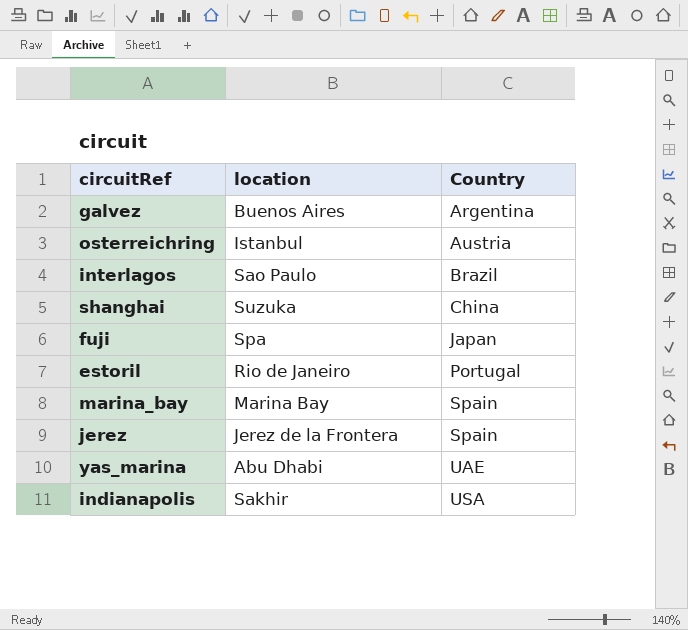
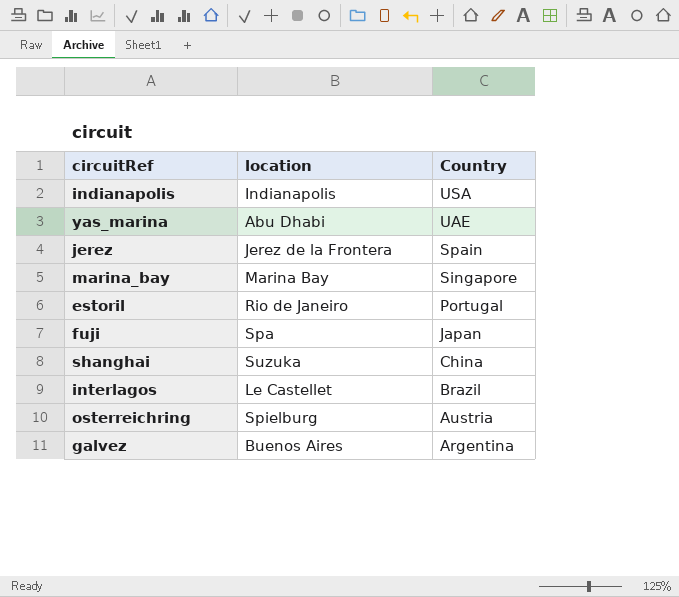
row order: Country ascending -> Country descending
indianapolis | location: Sakhir -> Indianapolis
marina_bay | Country: Spain -> Singapore
interlagos | location: Sao Paulo -> Le Castellet
osterreichring | location: Istanbul -> Spielburg

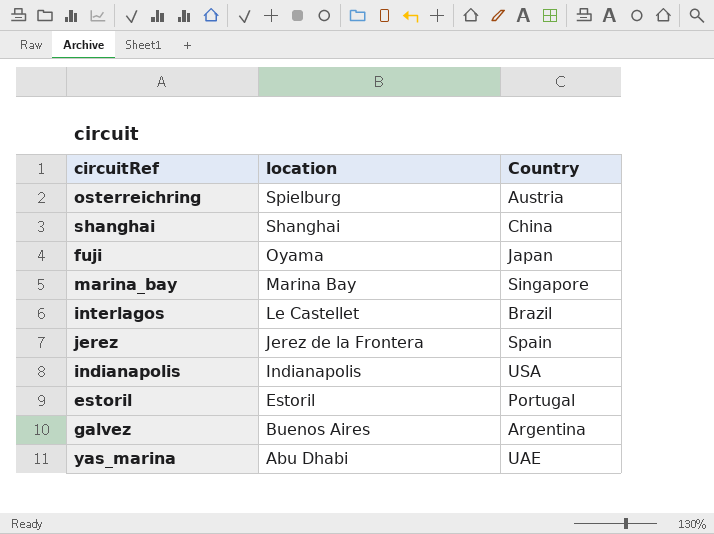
row order: Country descending -> location descending
shanghai | location: Suzuka -> Shanghai
fuji | location: Spa -> Oyama
estoril | location: Rio de Janeiro -> Estoril

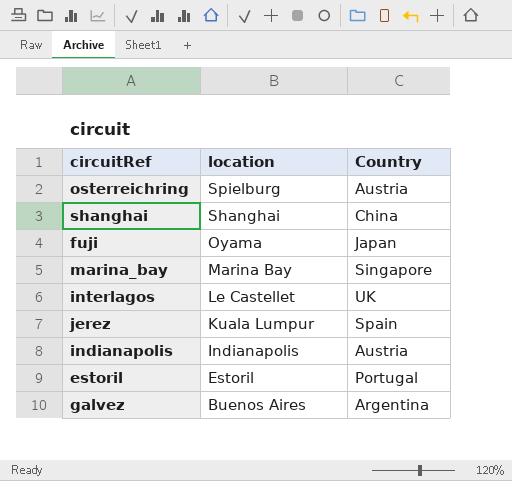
row yas_marina: Abu Dhabi | UAE -> none
interlagos | Country: Brazil -> UK
jerez | location: Jerez de la Frontera -> Kuala Lumpur
indianapolis | Country: USA -> Austria

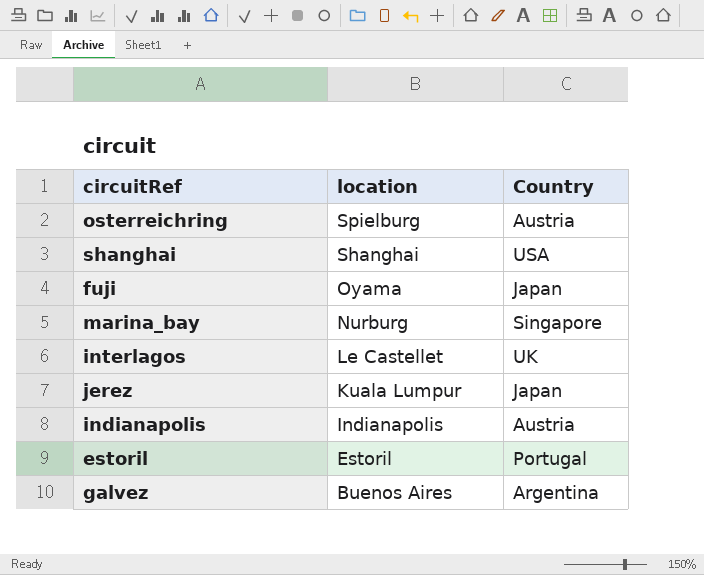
shanghai | Country: China -> USA
marina_bay | location: Marina Bay -> Nurburg
jerez | Country: Spain -> Japan

